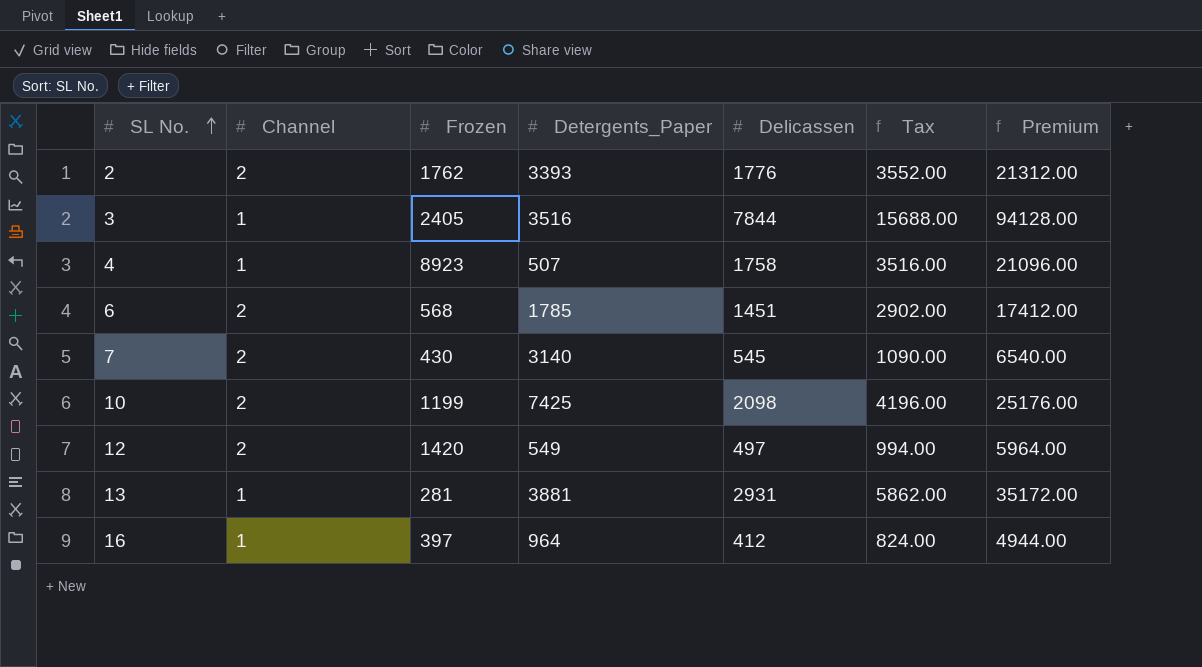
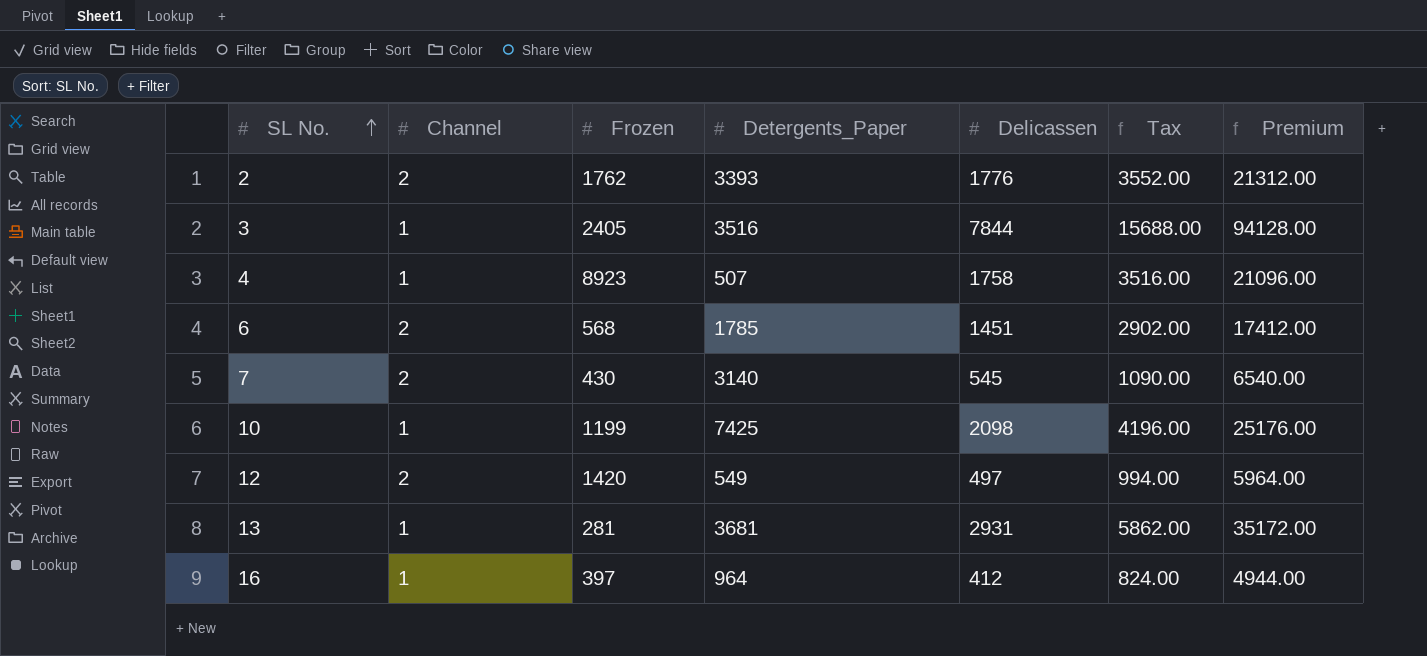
10 | Channel: 2 -> 1
13 | Detergents_Paper: 3881 -> 3681

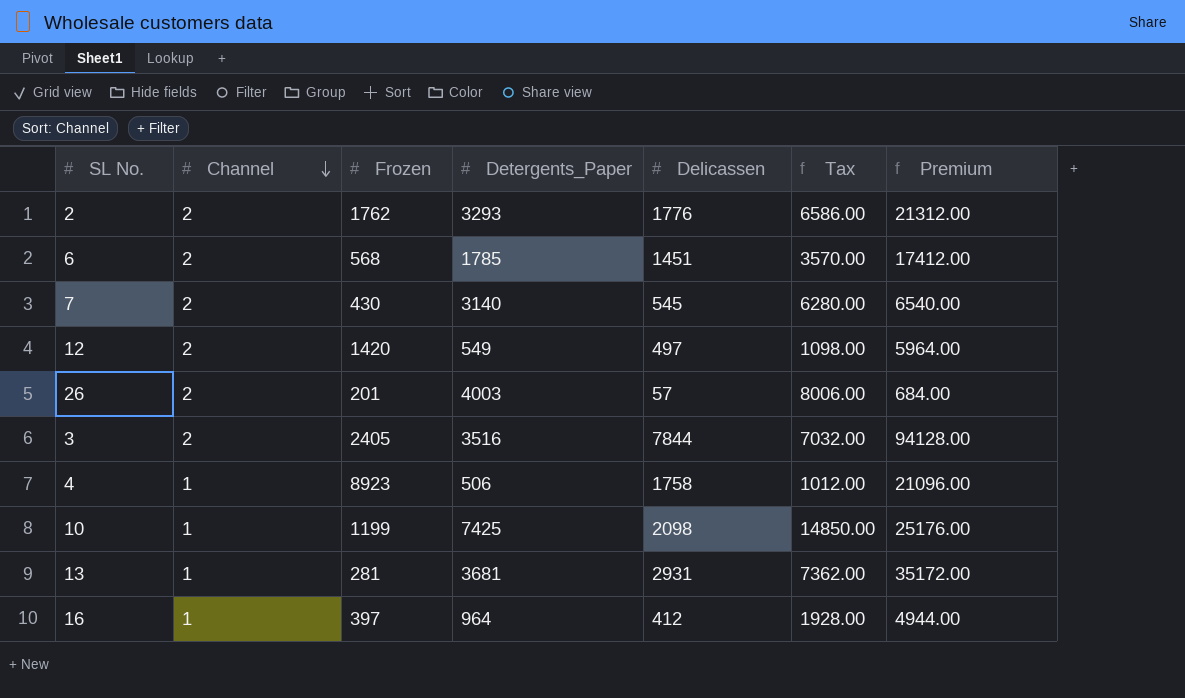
row order: SL No. ascending -> Channel descending
column Tax | formula: [Delicassen] * 2 -> [Detergents_Paper] * 2
2 | Detergents_Paper: 3393 -> 3293
row 26: none -> 2 | 201 | 4003 | 57 | 8006.00 | 684.00
3 | Channel: 1 -> 2
4 | Detergents_Paper: 507 -> 506

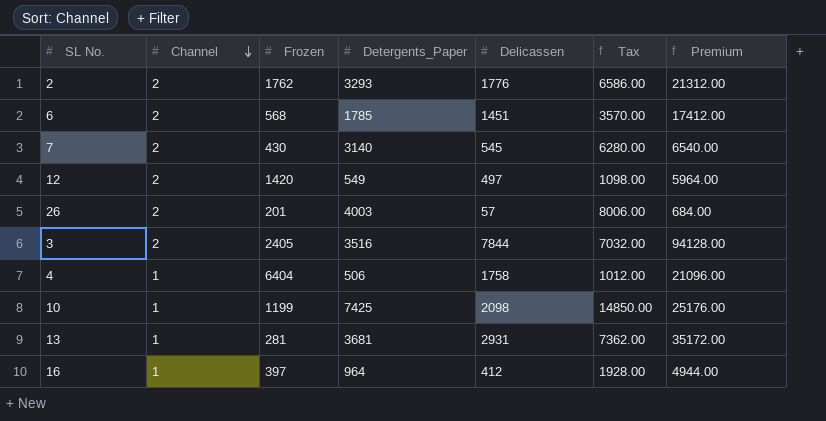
4 | Frozen: 8923 -> 6404

